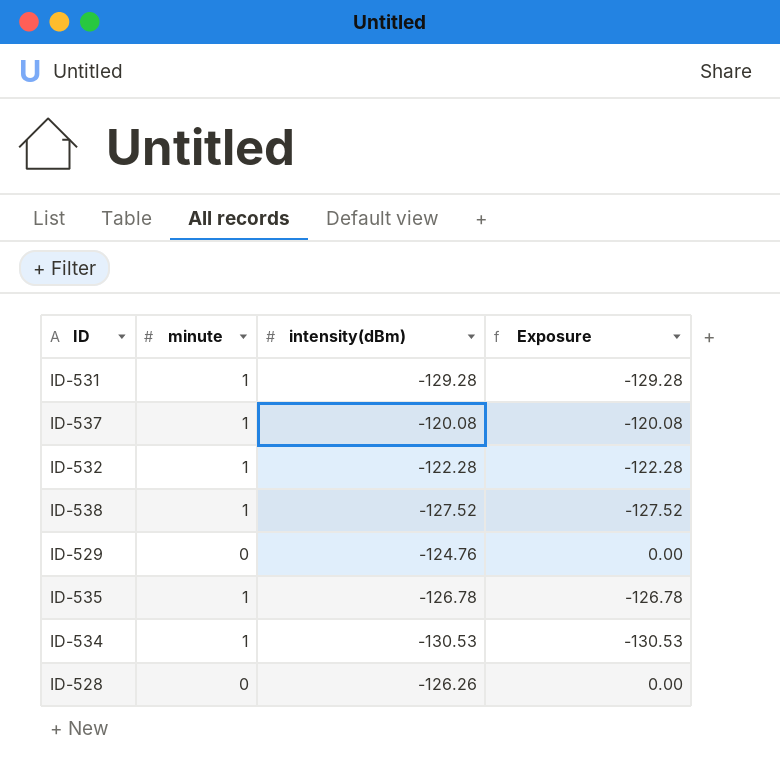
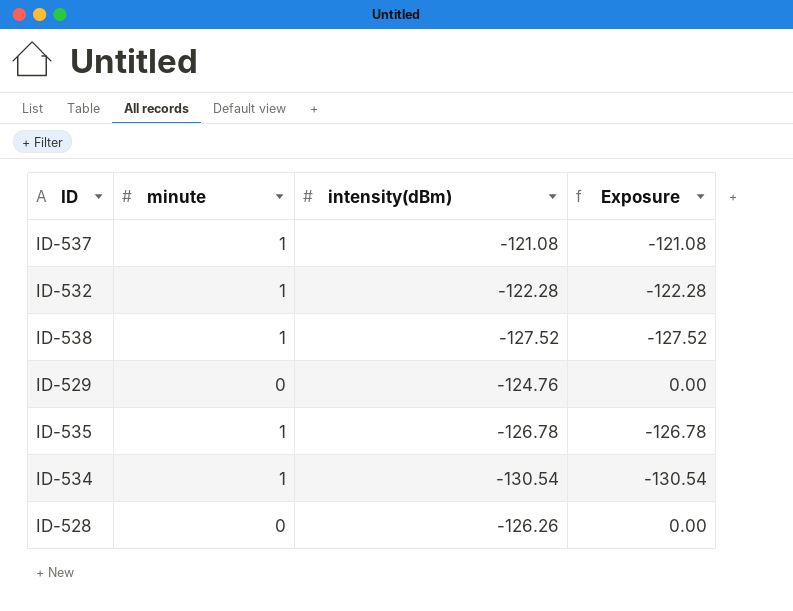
row ID-531: 1 | -129.28 | -129.28 -> none
ID-537 | intensity(dBm): -120.08 -> -121.08
ID-537 | Exposure: -120.08 -> -121.08
ID-534 | intensity(dBm): -130.53 -> -130.54
ID-534 | Exposure: -130.53 -> -130.54

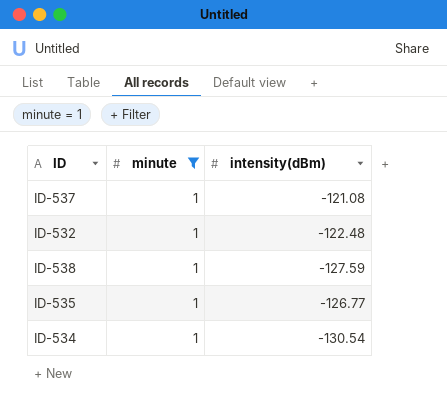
filter: none -> minute = 1
column Exposure | formula: [minute] * [intensity(dBm)] -> none
ID-532 | intensity(dBm): -122.28 -> -122.48
ID-538 | intensity(dBm): -127.52 -> -127.59
ID-535 | intensity(dBm): -126.78 -> -126.77

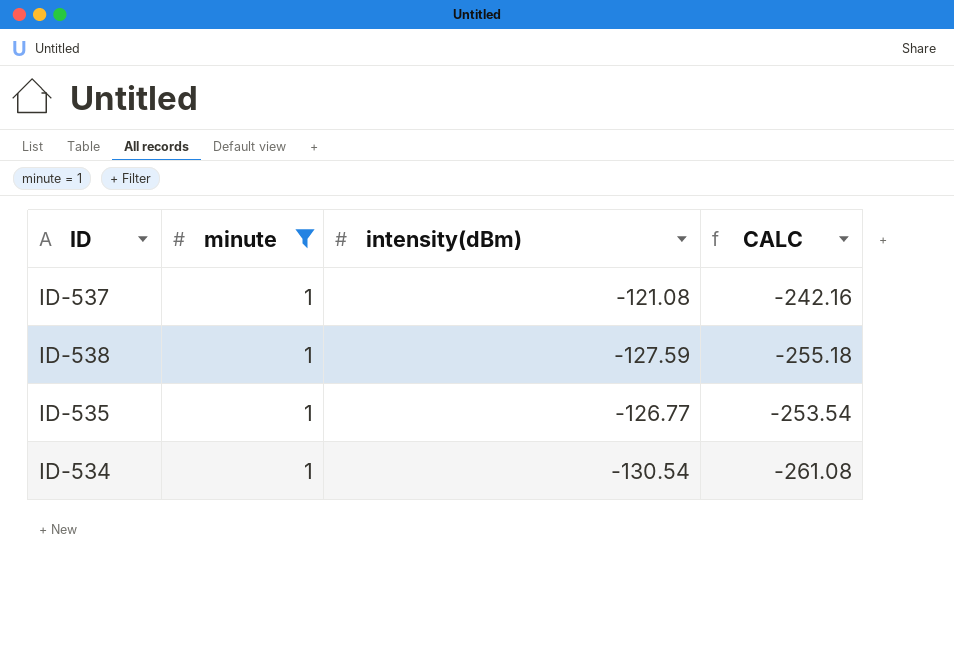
column CALC | formula: none -> [intensity(dBm)] * 2
row ID-532: 1 | -122.48 -> none

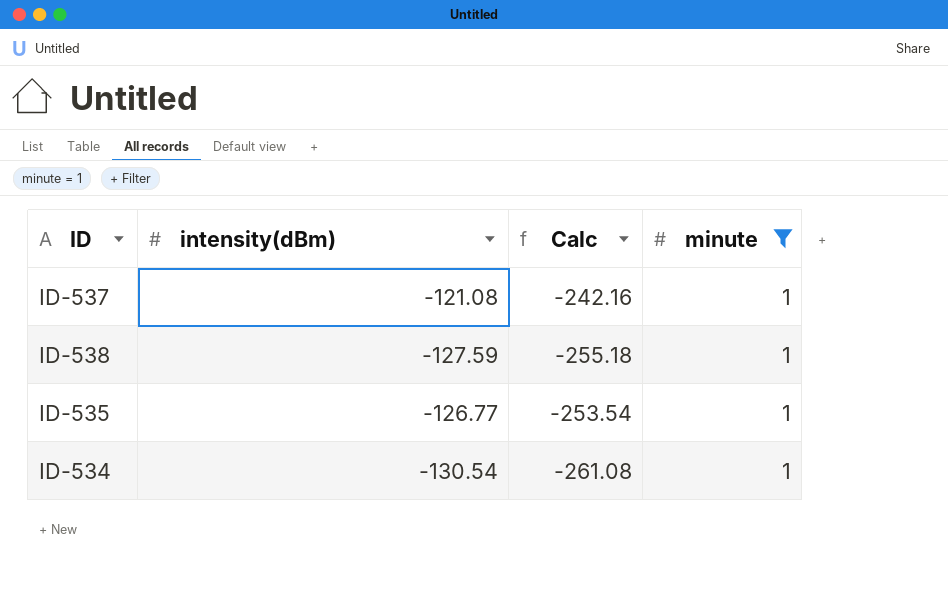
column name: CALC -> Calc
column minute | position: 2 -> 4

